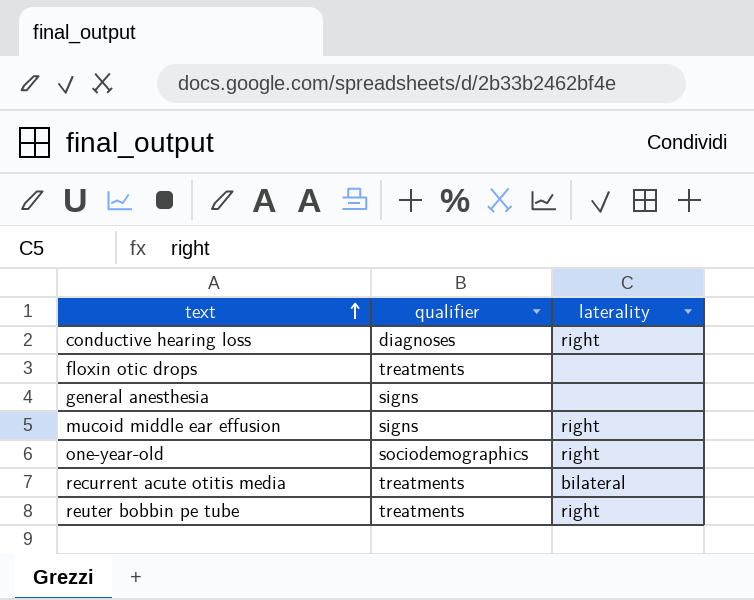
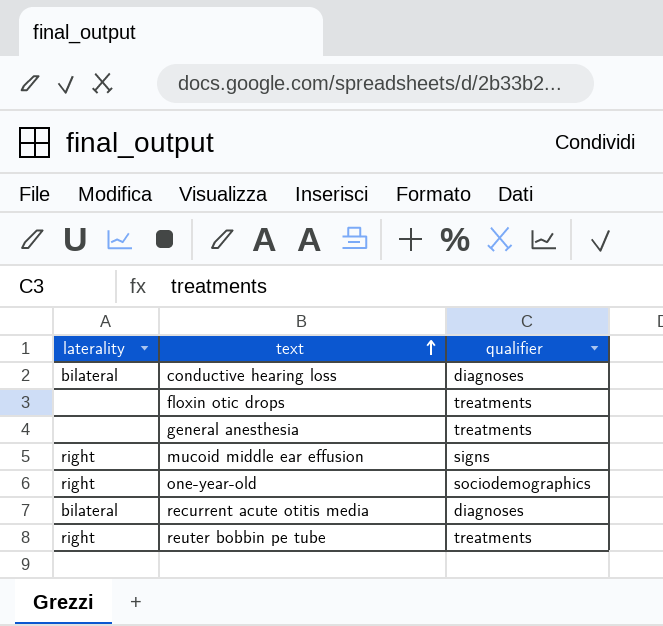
column laterality | position: 3 -> 1
conductive hearing loss | laterality: right -> bilateral
general anesthesia | qualifier: signs -> treatments
recurrent acute otitis media | qualifier: treatments -> diagnoses

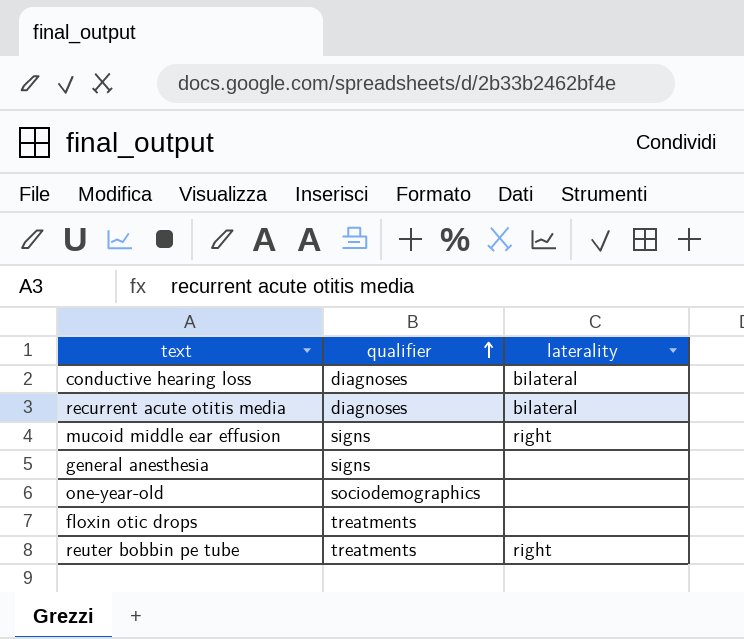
row order: text ascending -> qualifier ascending
column laterality | position: 1 -> 3
general anesthesia | qualifier: treatments -> signs
one-year-old | laterality: right -> none

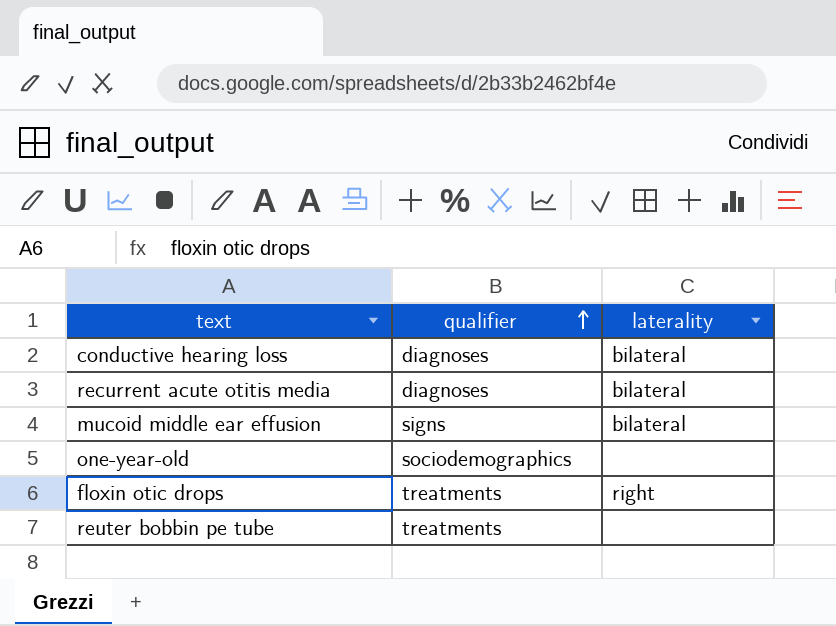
row general anesthesia: signs | none -> none
mucoid middle ear effusion | laterality: right -> bilateral
floxin otic drops | laterality: none -> right
reuter bobbin pe tube | laterality: right -> none

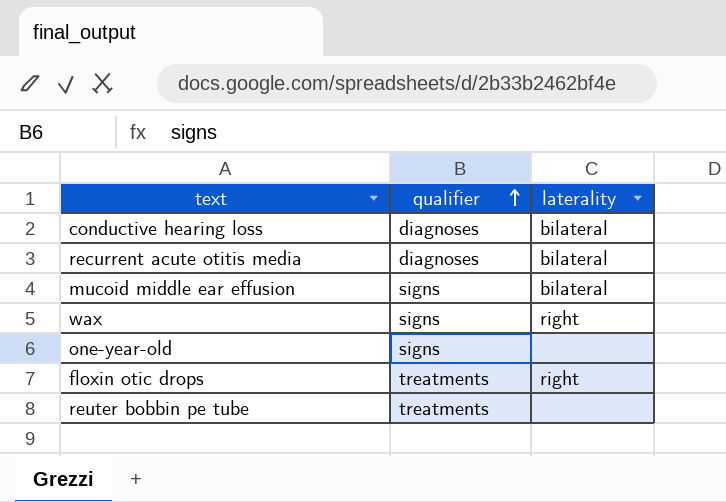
row wax: none -> signs | right
one-year-old | qualifier: sociodemographics -> signs

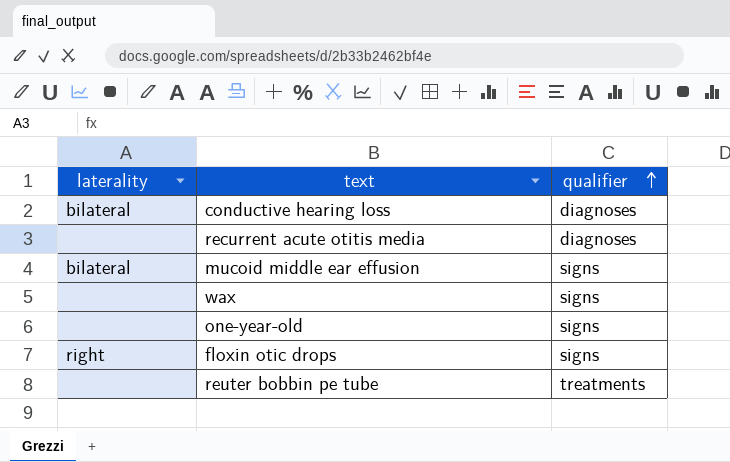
column laterality | position: 3 -> 1
recurrent acute otitis media | laterality: bilateral -> none
wax | laterality: right -> none
floxin otic drops | qualifier: treatments -> signs

